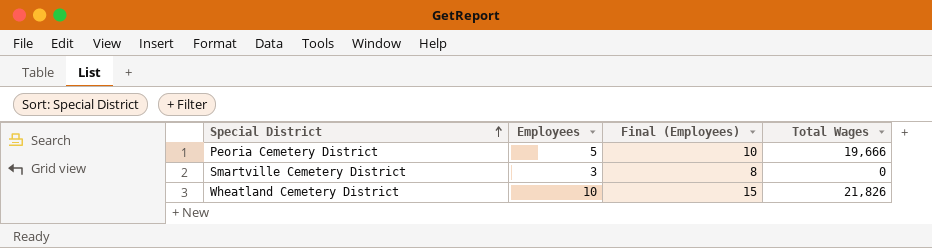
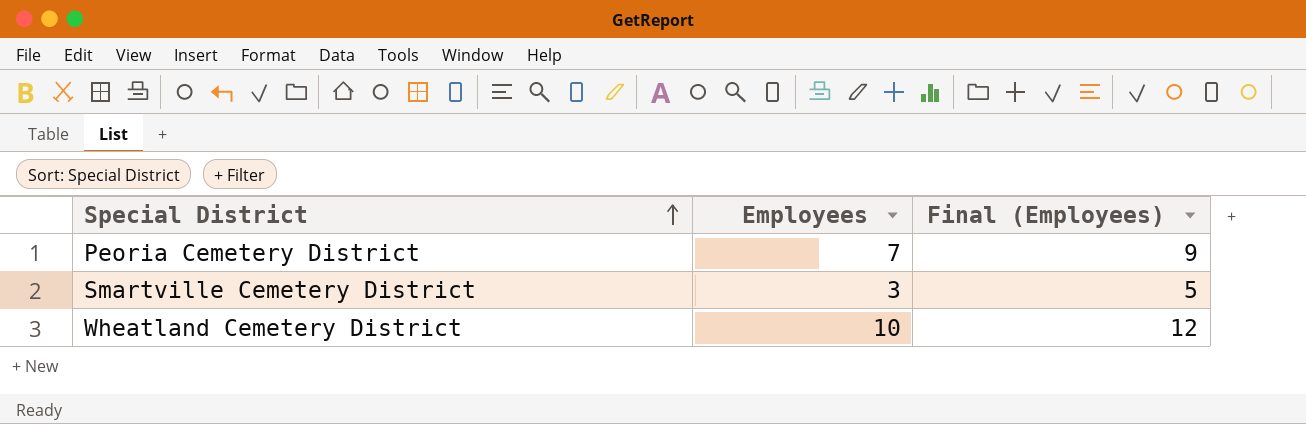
column Total Wages | position: 4 -> none
column Final (Employees) | formula: [Employees] + 5 -> [Employees] + 2
Peoria Cemetery District | Employees: 5 -> 7

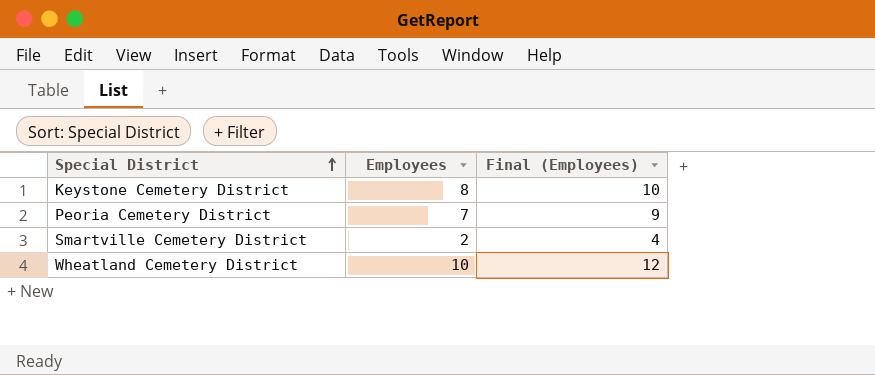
row Keystone Cemetery District: none -> 8 | 10
Smartville Cemetery District | Employees: 3 -> 2
Smartville Cemetery District | Final (Employees): 5 -> 4

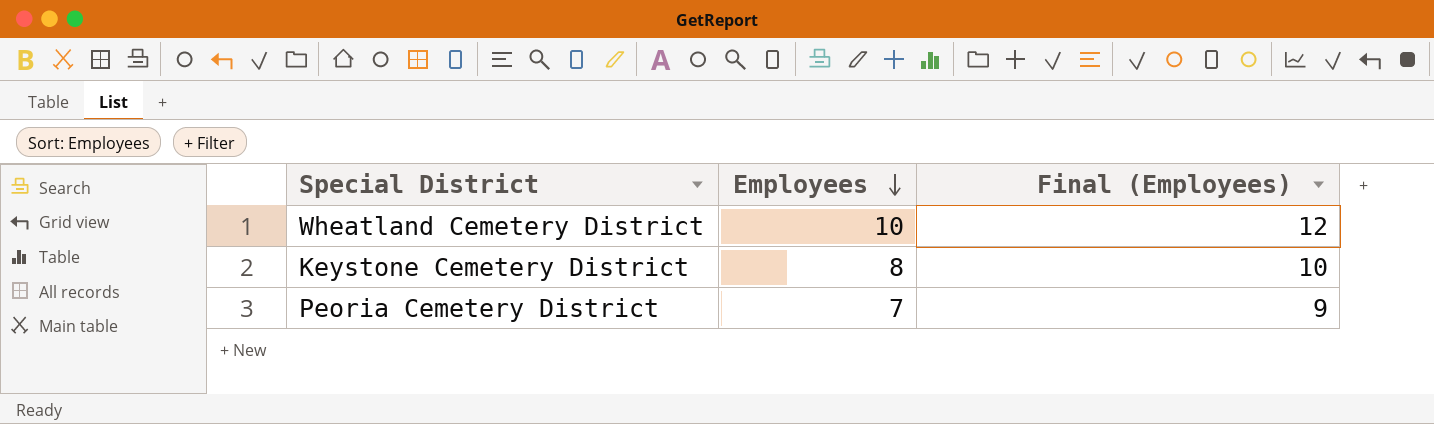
row order: Special District ascending -> Employees descending
row Smartville Cemetery District: 2 | 4 -> none

